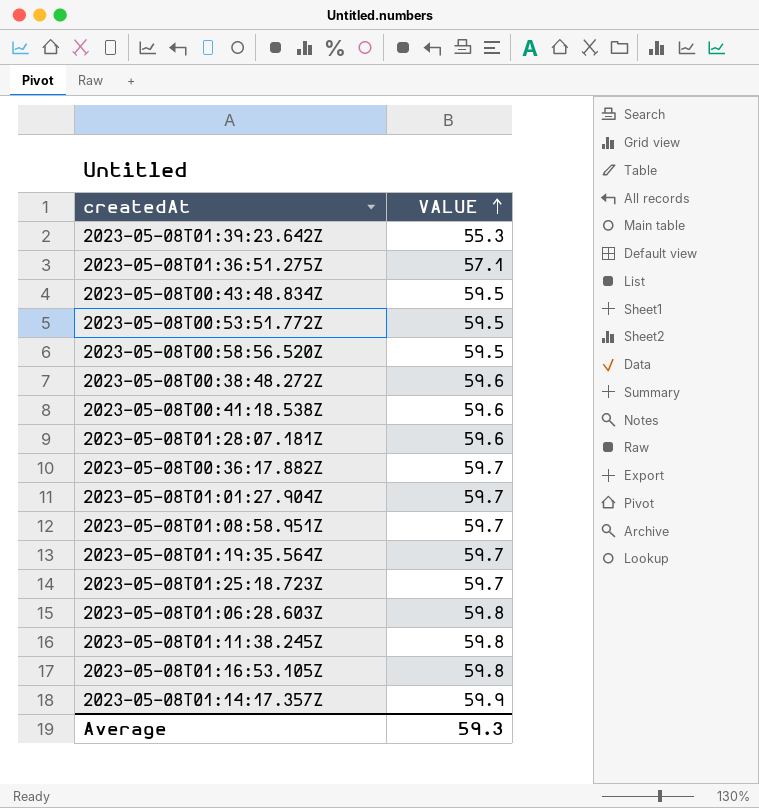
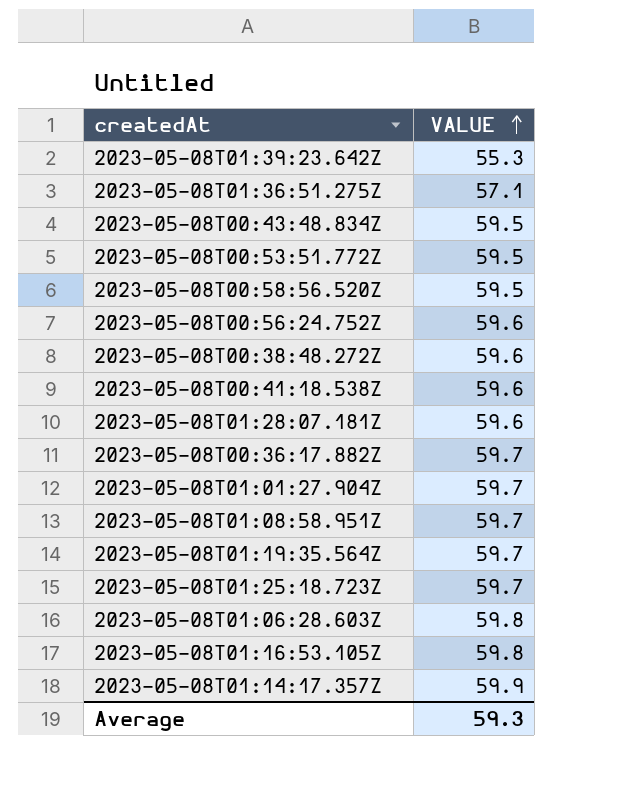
row 2023-05-08T01:11:38.245Z: 59.8 -> none
row 2023-05-08T00:56:24.752Z: none -> 59.6

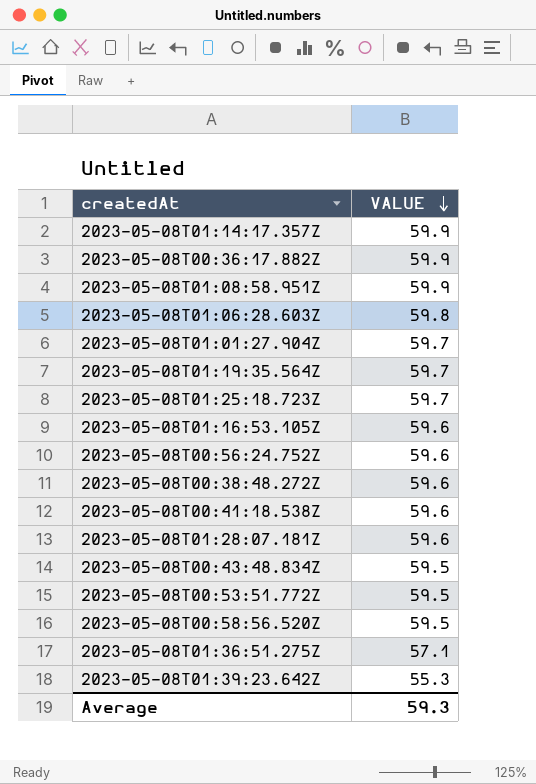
row order: VALUE ascending -> VALUE descending
2023-05-08T00:36:17.882Z | VALUE: 59.7 -> 59.9
2023-05-08T01:08:58.951Z | VALUE: 59.7 -> 59.9
2023-05-08T01:16:53.105Z | VALUE: 59.8 -> 59.6

